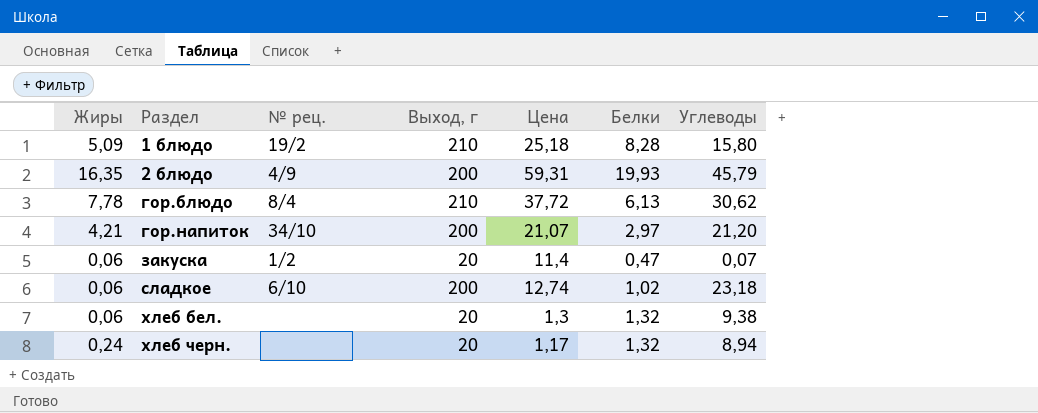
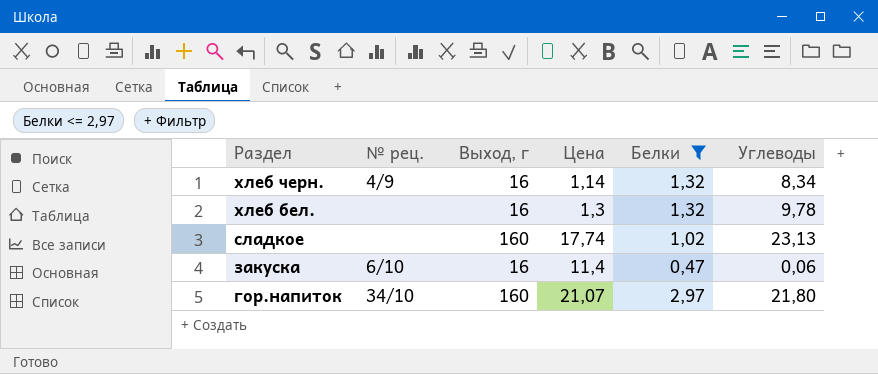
filter: none -> Белки <= 2,97
row order: Раздел ascending -> Раздел descending
column Жиры | position: 1 -> none
хлеб черн. | № рец.: none -> 4/9
хлеб черн. | Выход, г: 20 -> 16
хлеб черн. | Цена: 1,17 -> 1,14
хлеб черн. | Углеводы: 8,94 -> 8,34
хлеб бел. | Выход, г: 20 -> 16
хлеб бел. | Углеводы: 9,38 -> 9,78
сладкое | № рец.: 6/10 -> none
сладкое | Выход, г: 200 -> 160
сладкое | Цена: 12,74 -> 17,74
сладкое | Углеводы: 23,18 -> 23,13
закуска | № рец.: 1/2 -> 6/10
закуска | Выход, г: 20 -> 16
закуска | Углеводы: 0,07 -> 0,06
гор.напиток | Выход, г: 200 -> 160
гор.напиток | Углеводы: 21,20 -> 21,80

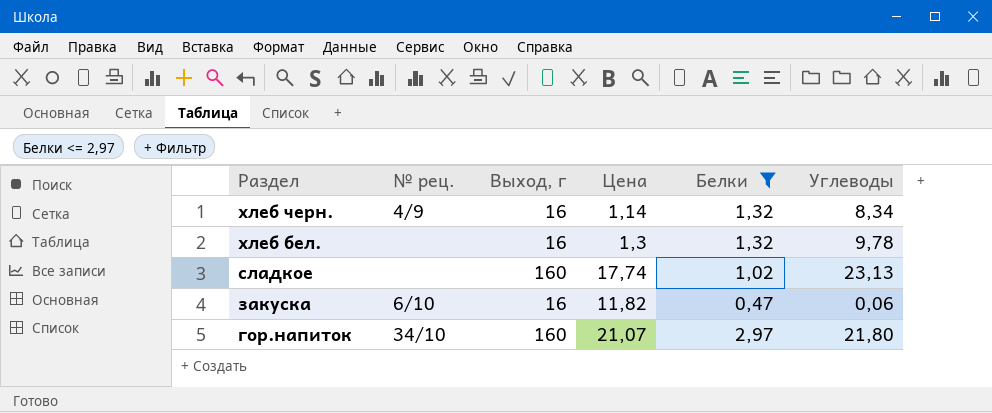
закуска | Цена: 11,4 -> 11,82

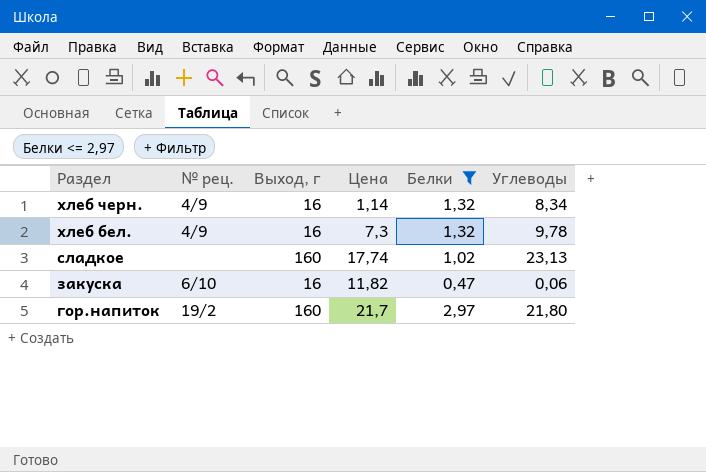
хлеб бел. | № рец.: none -> 4/9
хлеб бел. | Цена: 1,3 -> 7,3
гор.напиток | № рец.: 34/10 -> 19/2
гор.напиток | Цена: 21,07 -> 21,7

